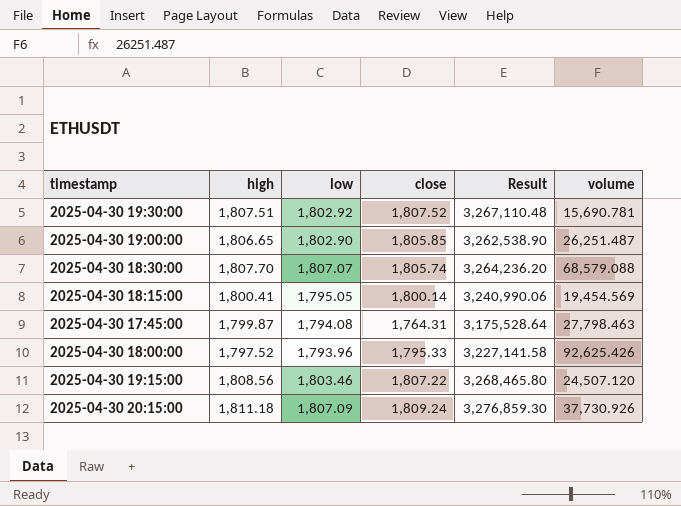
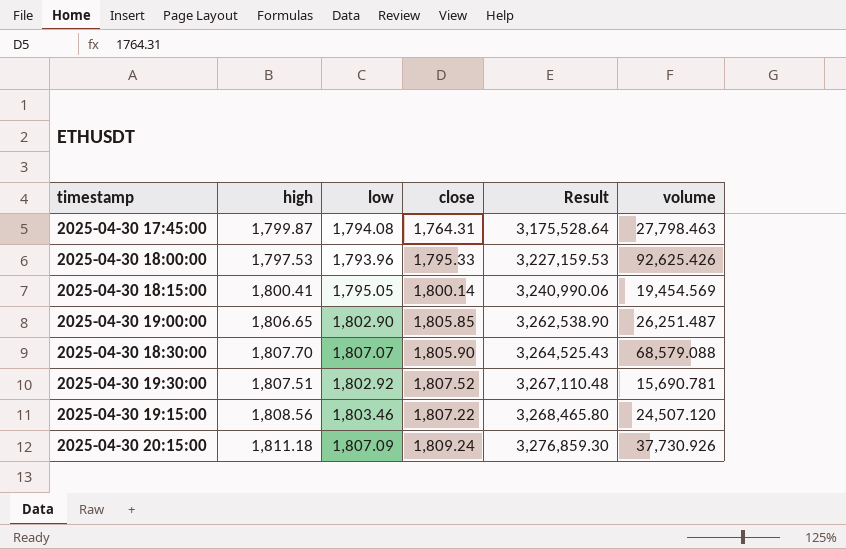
row order: none -> Result ascending
2025-04-30 18:00:00 | high: 1,797.52 -> 1,797.53
2025-04-30 18:00:00 | Result: 3,227,141.58 -> 3,227,159.53
2025-04-30 18:30:00 | close: 1,805.74 -> 1,805.90
2025-04-30 18:30:00 | Result: 3,264,236.20 -> 3,264,525.43

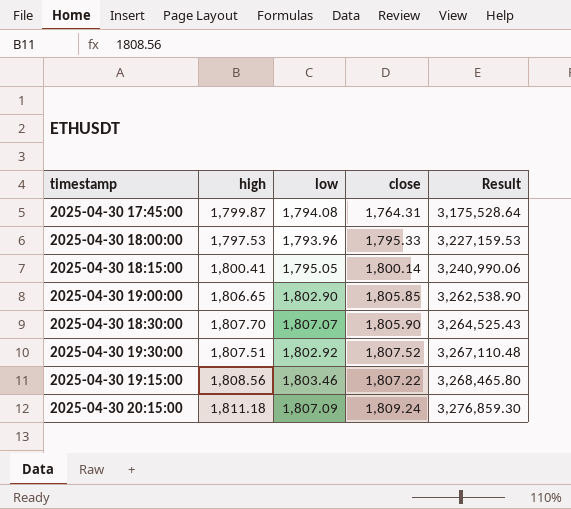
column volume | position: 6 -> none

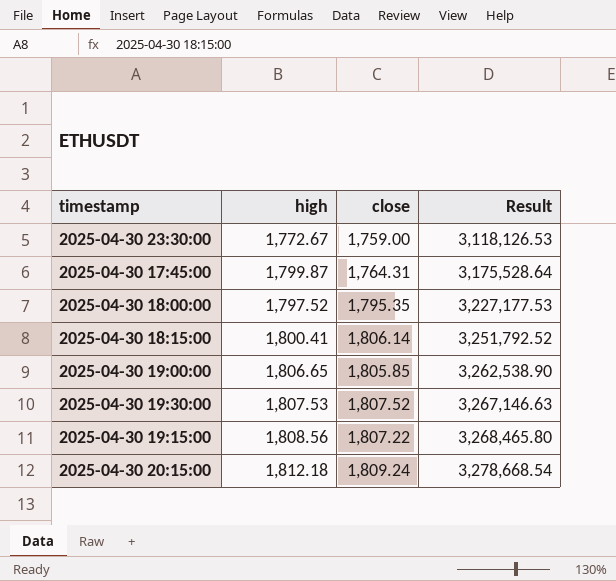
column low | position: 3 -> none
row 2025-04-30 18:30:00: 1,807.70 | 1,807.07 | 1,805.90 | 3,264,525.43 -> none
row 2025-04-30 23:30:00: none -> 1,772.67 | 1,759.00 | 3,118,126.53
2025-04-30 18:00:00 | high: 1,797.53 -> 1,797.52
2025-04-30 18:00:00 | close: 1,795.33 -> 1,795.35
2025-04-30 18:00:00 | Result: 3,227,159.53 -> 3,227,177.53
2025-04-30 18:15:00 | close: 1,800.14 -> 1,806.14
2025-04-30 18:15:00 | Result: 3,240,990.06 -> 3,251,792.52
2025-04-30 19:30:00 | high: 1,807.51 -> 1,807.53
2025-04-30 19:30:00 | Result: 3,267,110.48 -> 3,267,146.63
2025-04-30 20:15:00 | high: 1,811.18 -> 1,812.18
2025-04-30 20:15:00 | Result: 3,276,859.30 -> 3,278,668.54

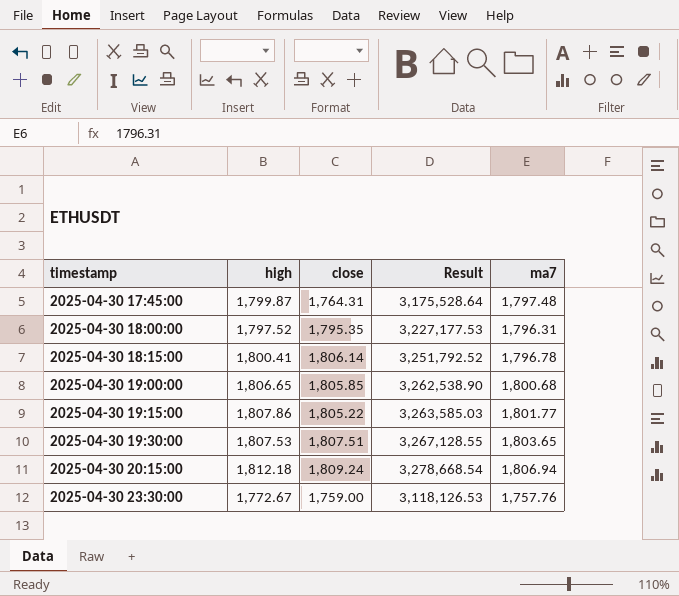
row order: Result ascending -> timestamp ascending
column ma7 | position: none -> 5
2025-04-30 19:15:00 | high: 1,808.56 -> 1,807.86
2025-04-30 19:15:00 | close: 1,807.22 -> 1,805.22
2025-04-30 19:15:00 | Result: 3,268,465.80 -> 3,263,585.03
2025-04-30 19:30:00 | close: 1,807.52 -> 1,807.51
2025-04-30 19:30:00 | Result: 3,267,146.63 -> 3,267,128.55

